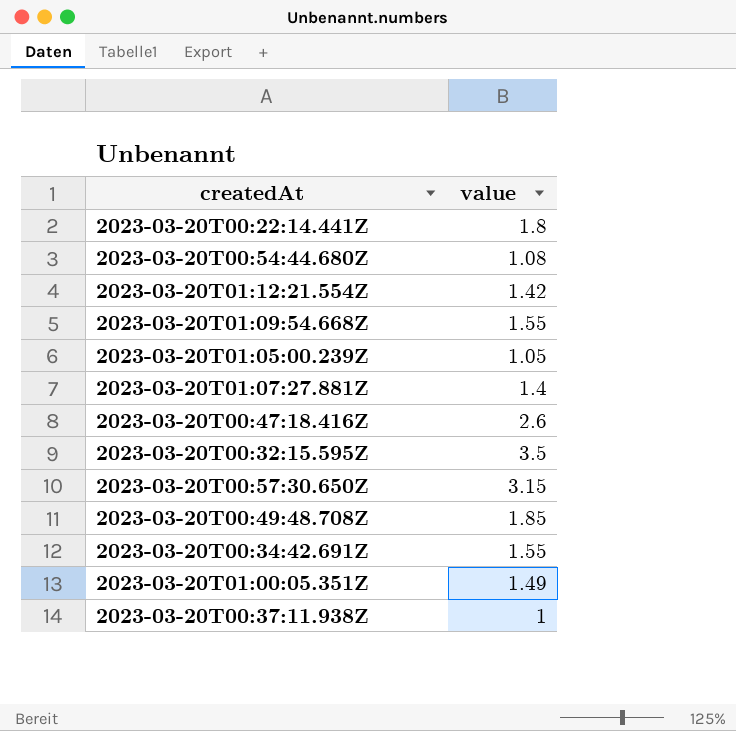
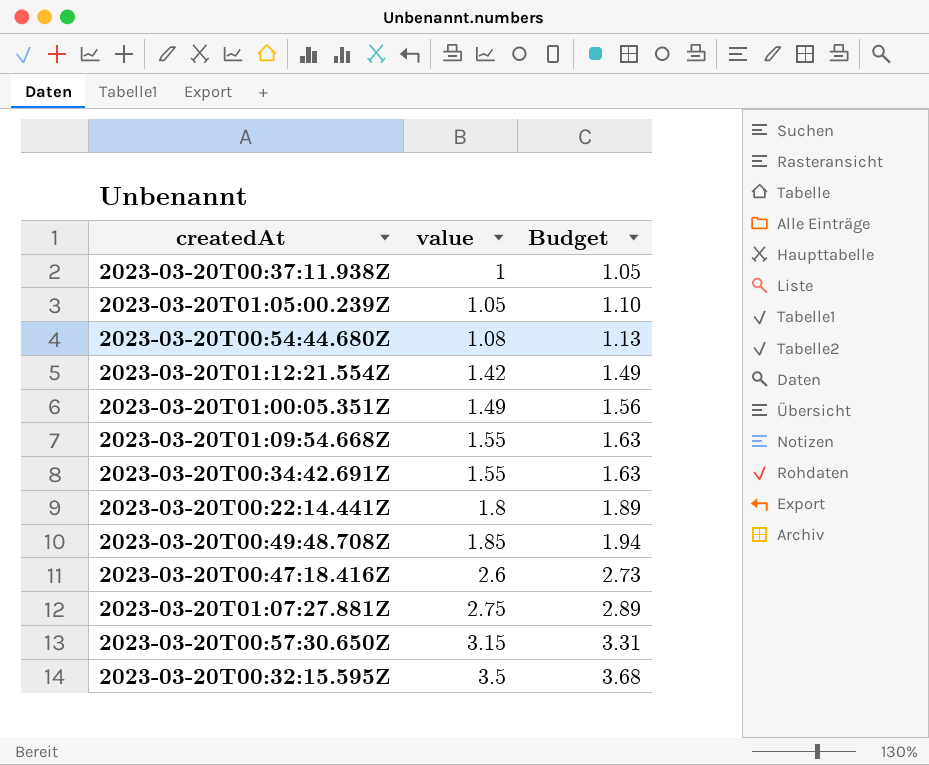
row order: none -> value ascending
column Budget | formula: none -> [value] * 1.05
2023-03-20T01:07:27.881Z | value: 1.4 -> 2.75

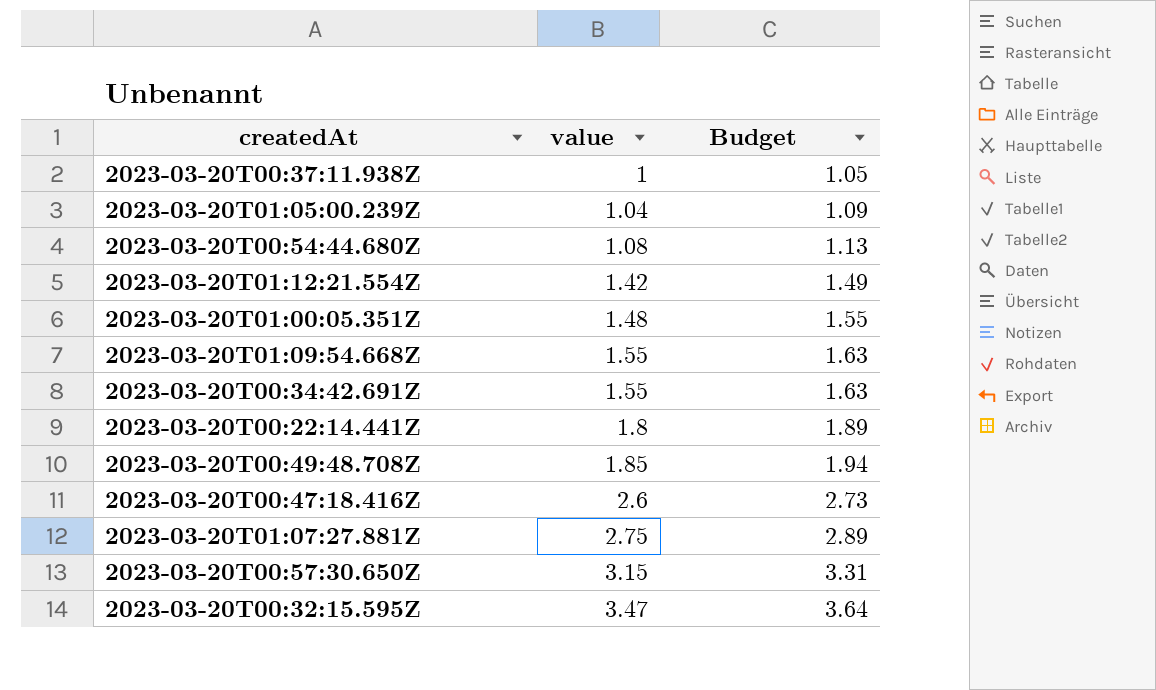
2023-03-20T01:05:00.239Z | value: 1.05 -> 1.04
2023-03-20T01:05:00.239Z | Budget: 1.10 -> 1.09
2023-03-20T01:00:05.351Z | value: 1.49 -> 1.48
2023-03-20T01:00:05.351Z | Budget: 1.56 -> 1.55
2023-03-20T00:32:15.595Z | value: 3.5 -> 3.47
2023-03-20T00:32:15.595Z | Budget: 3.68 -> 3.64

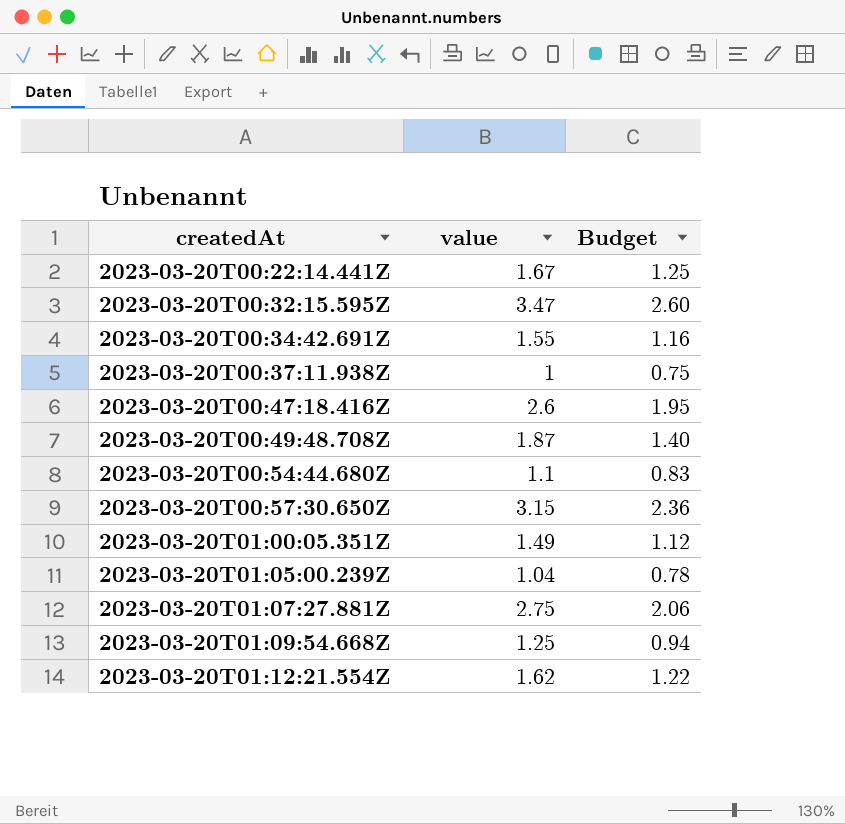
row order: value ascending -> createdAt ascending
column Budget | formula: [value] * 1.05 -> [value] * 0.75
2023-03-20T00:22:14.441Z | value: 1.8 -> 1.67
2023-03-20T00:49:48.708Z | value: 1.85 -> 1.87
2023-03-20T00:54:44.680Z | value: 1.08 -> 1.1
2023-03-20T01:00:05.351Z | value: 1.48 -> 1.49
2023-03-20T01:09:54.668Z | value: 1.55 -> 1.25
2023-03-20T01:12:21.554Z | value: 1.42 -> 1.62

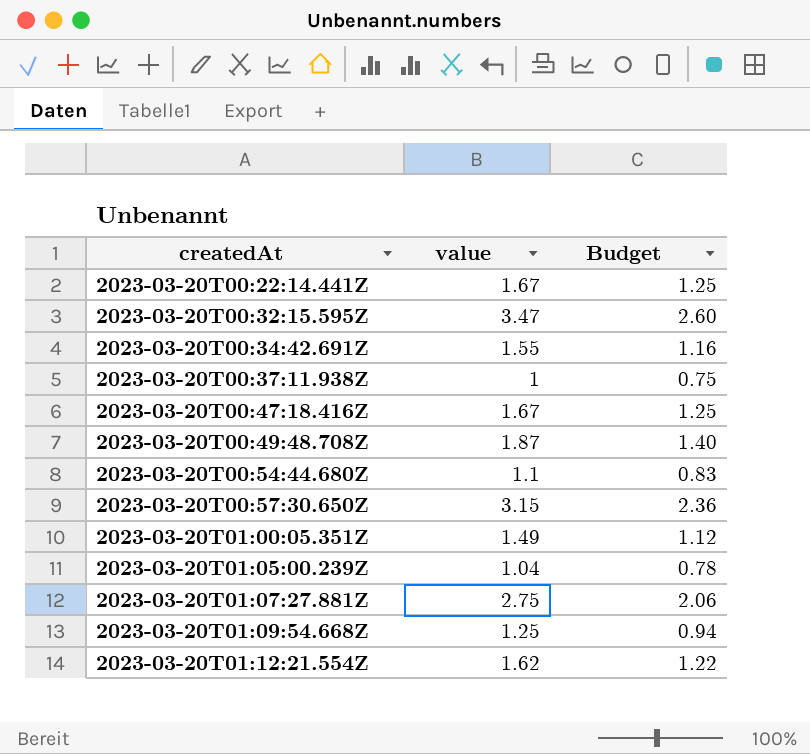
2023-03-20T00:47:18.416Z | value: 2.6 -> 1.67
2023-03-20T00:47:18.416Z | Budget: 1.95 -> 1.25

